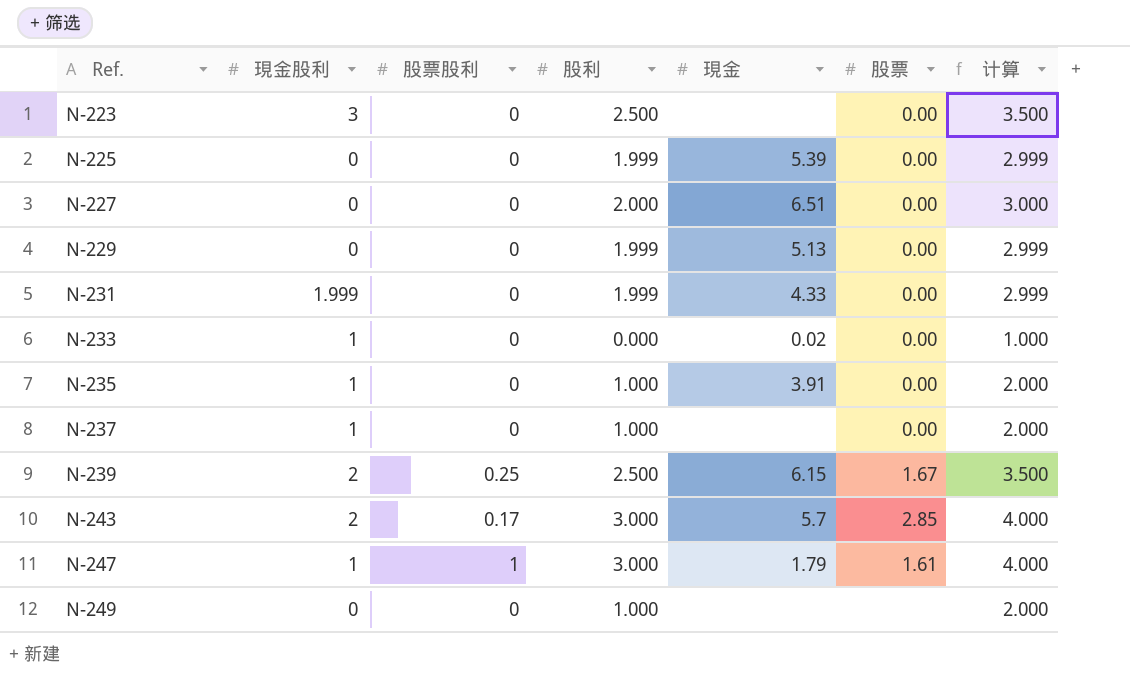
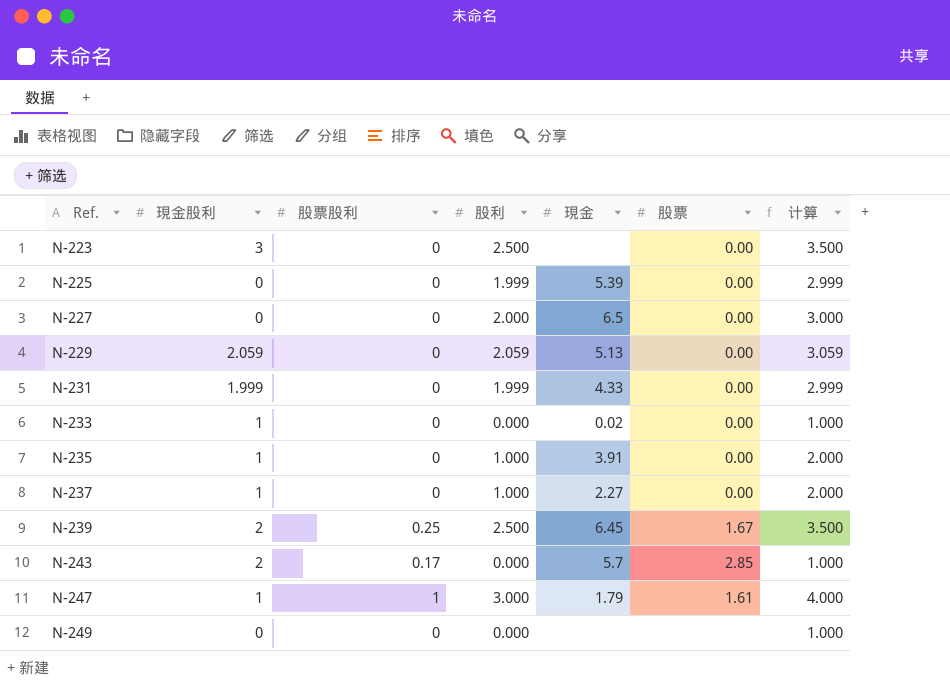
N-227 | 現金: 6.51 -> 6.5
N-229 | 現金股利: 0 -> 2.059
N-229 | 股利: 1.999 -> 2.059
N-229 | 计算: 2.999 -> 3.059
N-237 | 現金: none -> 2.27
N-239 | 現金: 6.15 -> 6.45
N-243 | 股利: 3.000 -> 0.000
N-243 | 计算: 4.000 -> 1.000
N-249 | 股利: 1.000 -> 0.000
N-249 | 计算: 2.000 -> 1.000

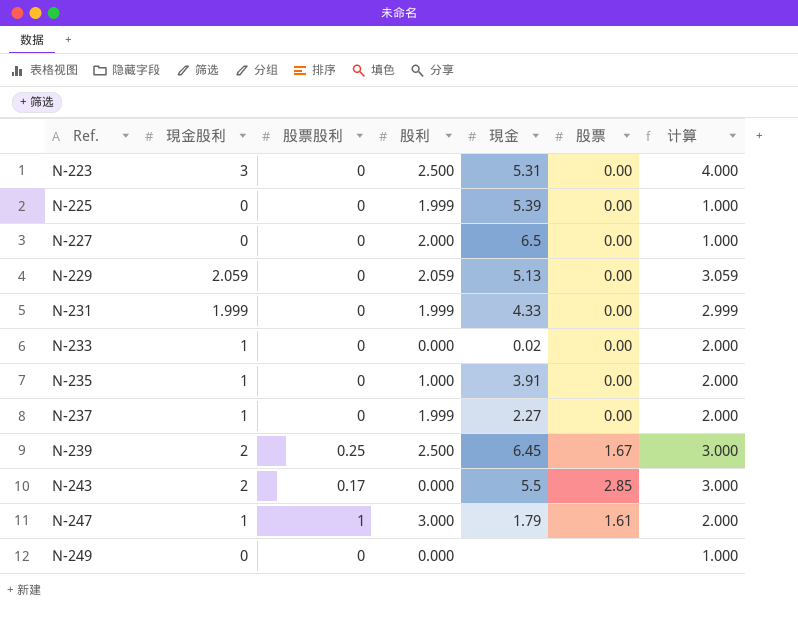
column 计算 | formula: [股利] + 1 -> [現金股利] + 1
N-223 | 現金: none -> 5.31
N-237 | 股利: 1.000 -> 1.999
N-243 | 現金: 5.7 -> 5.5

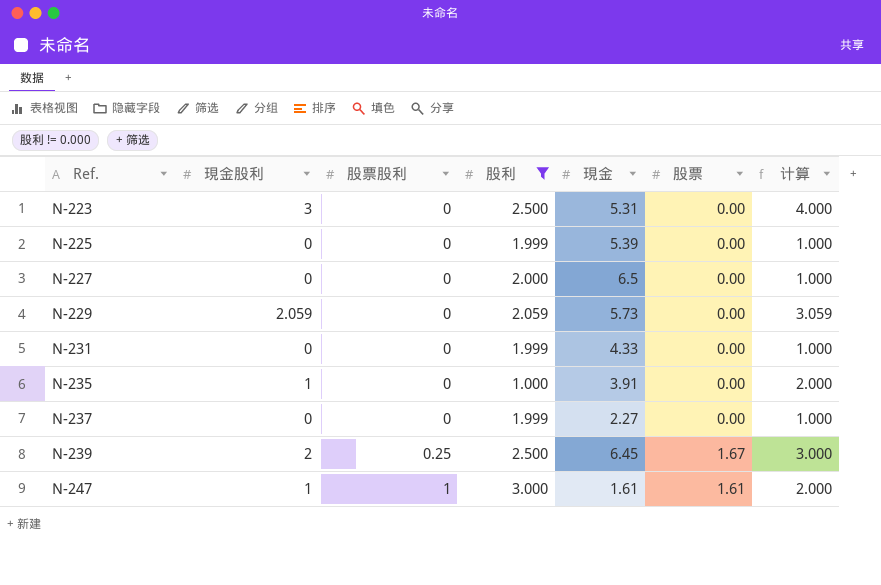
filter: none -> 股利 != 0.000
N-229 | 現金: 5.13 -> 5.73
N-231 | 現金股利: 1.999 -> 0
N-231 | 计算: 2.999 -> 1.000
N-237 | 現金股利: 1 -> 0
N-237 | 计算: 2.000 -> 1.000
N-247 | 現金: 1.79 -> 1.61

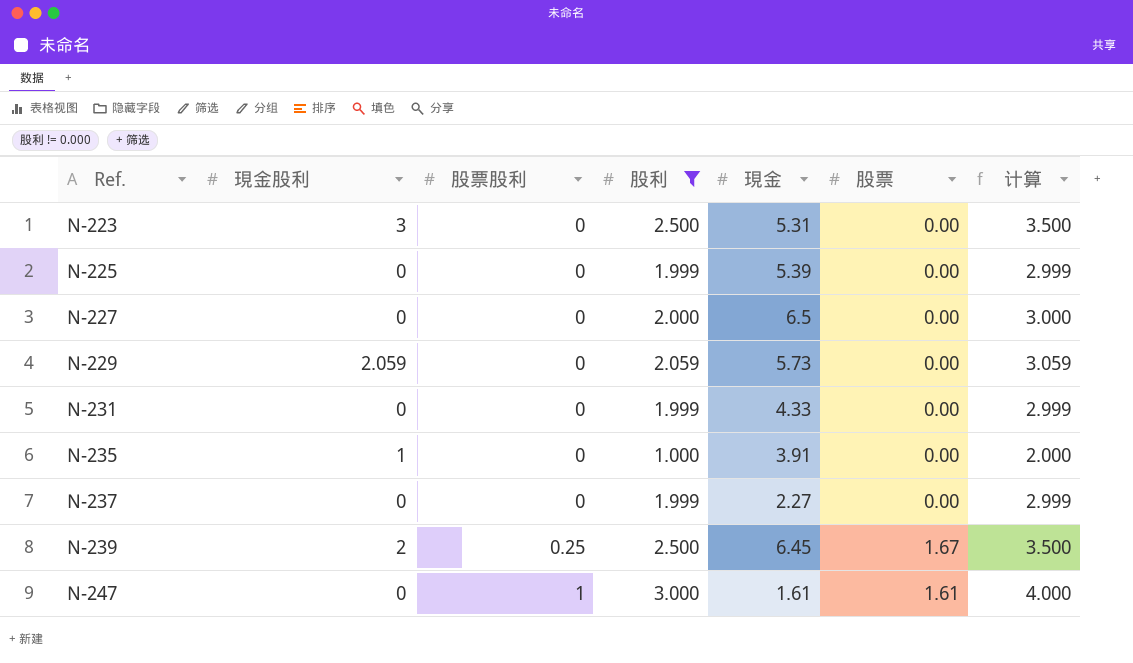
column 计算 | formula: [現金股利] + 1 -> [股利] + 1
N-247 | 現金股利: 1 -> 0

